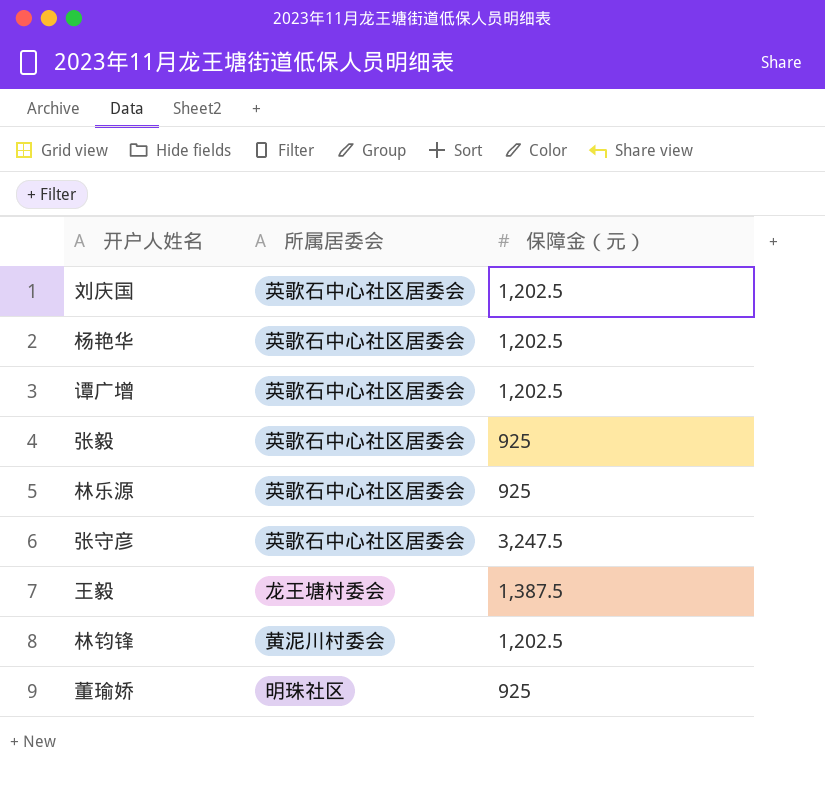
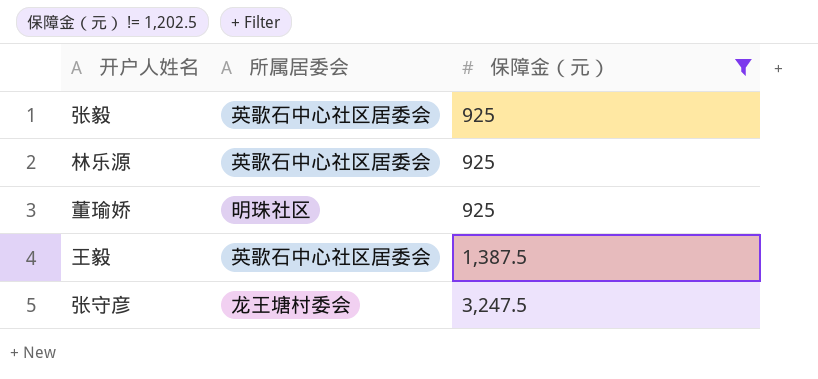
filter: none -> 保障金（元） != 1,202.5
row order: none -> 保障金（元） ascending
王毅 | 所属居委会: 龙王塘村委会 -> 英歌石中心社区居委会
张守彦 | 所属居委会: 英歌石中心社区居委会 -> 龙王塘村委会

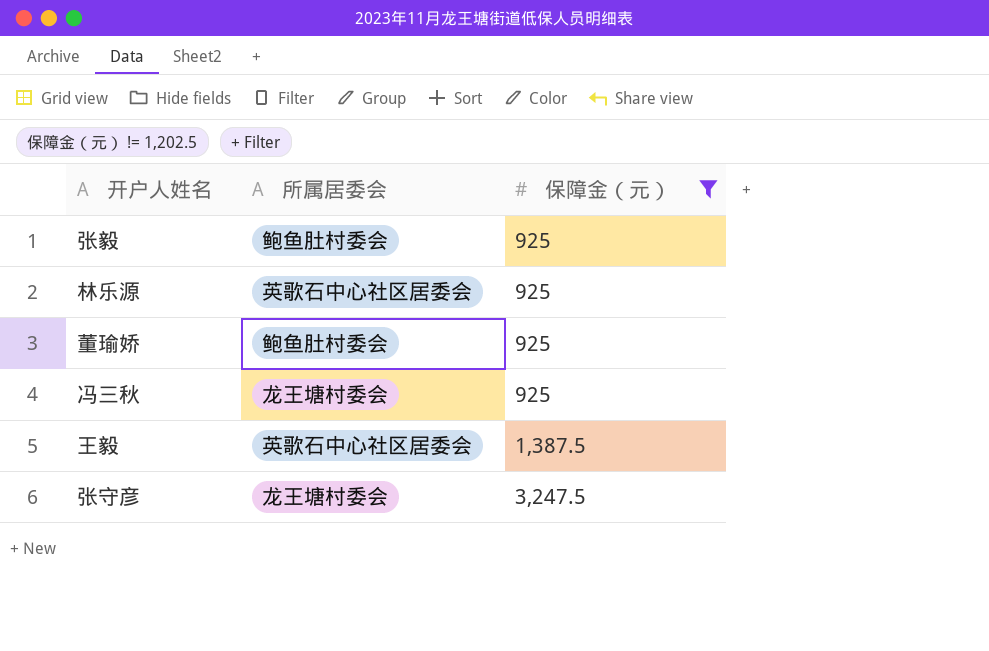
张毅 | 所属居委会: 英歌石中心社区居委会 -> 鲍鱼肚村委会
董瑜娇 | 所属居委会: 明珠社区 -> 鲍鱼肚村委会
row 冯三秋: none -> 龙王塘村委会 | 925

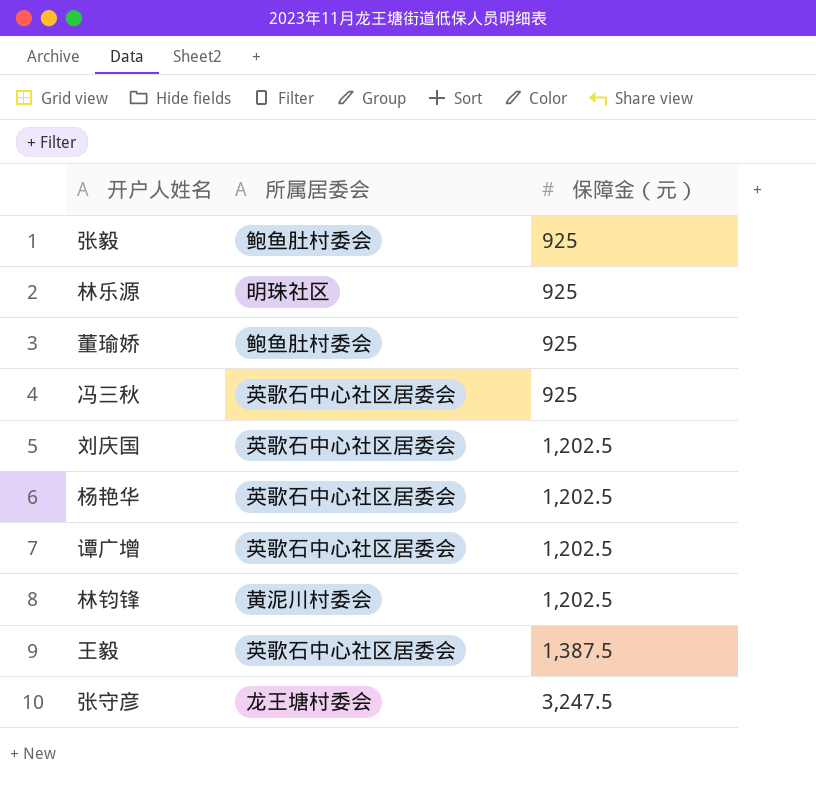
filter: 保障金（元） != 1,202.5 -> none
林乐源 | 所属居委会: 英歌石中心社区居委会 -> 明珠社区
冯三秋 | 所属居委会: 龙王塘村委会 -> 英歌石中心社区居委会

